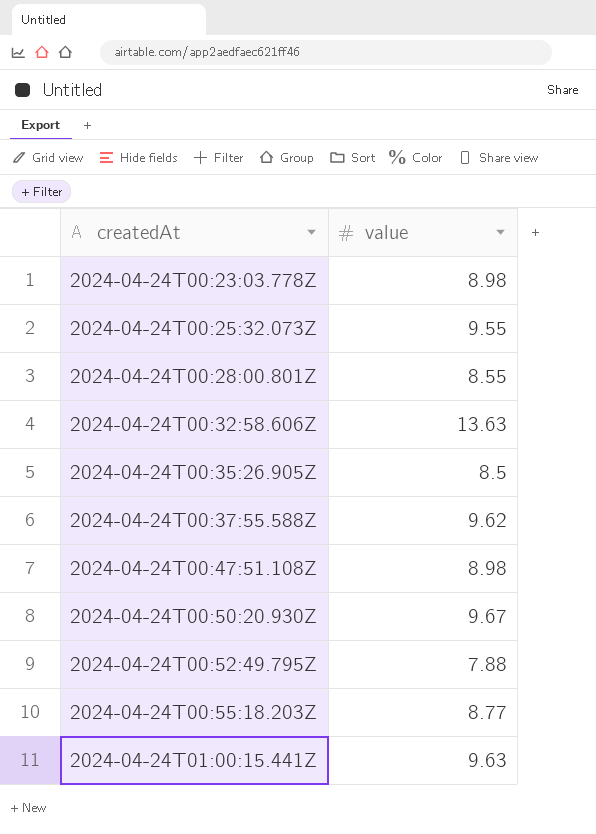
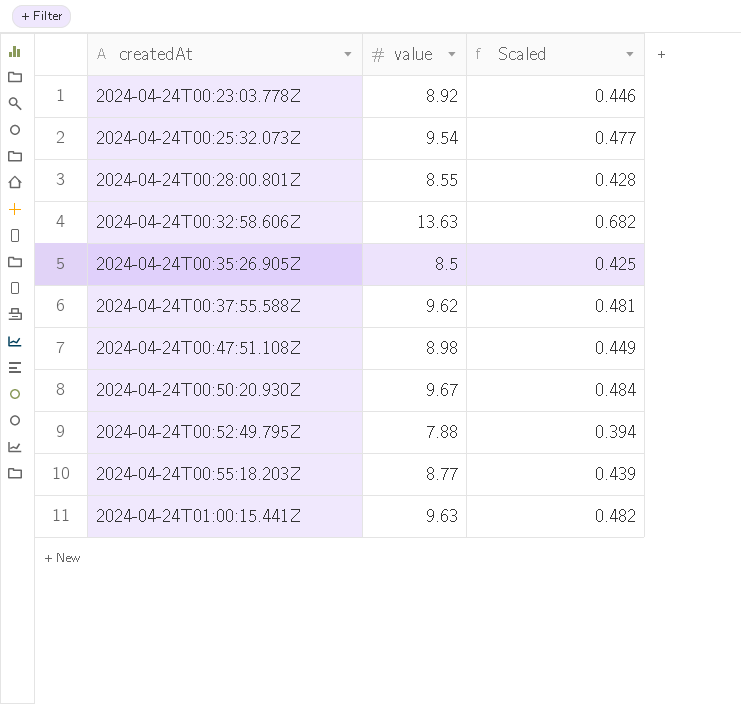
column Scaled | formula: none -> [value] * 0.05
2024-04-24T00:23:03.778Z | value: 8.98 -> 8.92
2024-04-24T00:25:32.073Z | value: 9.55 -> 9.54

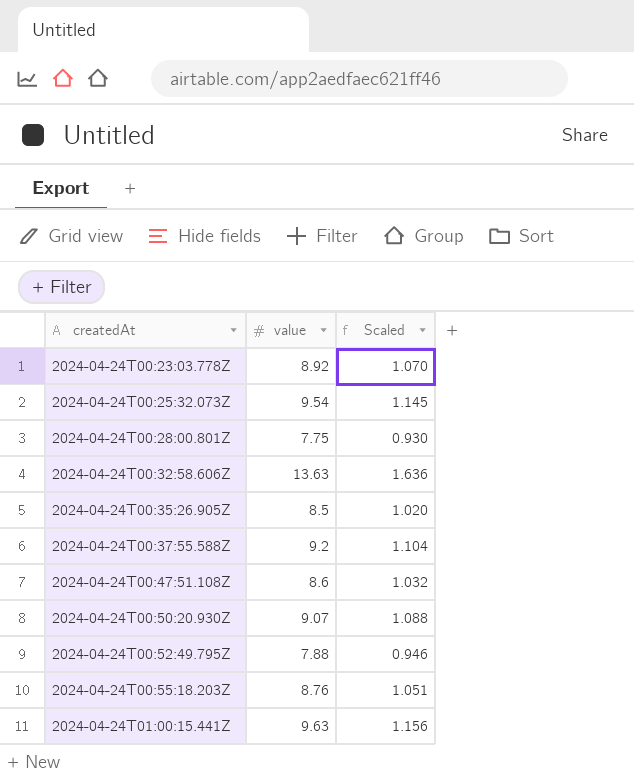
column Scaled | formula: [value] * 0.05 -> [value] * 0.12
2024-04-24T00:28:00.801Z | value: 8.55 -> 7.75
2024-04-24T00:37:55.588Z | value: 9.62 -> 9.2
2024-04-24T00:47:51.108Z | value: 8.98 -> 8.6
2024-04-24T00:50:20.930Z | value: 9.67 -> 9.07
2024-04-24T00:55:18.203Z | value: 8.77 -> 8.76

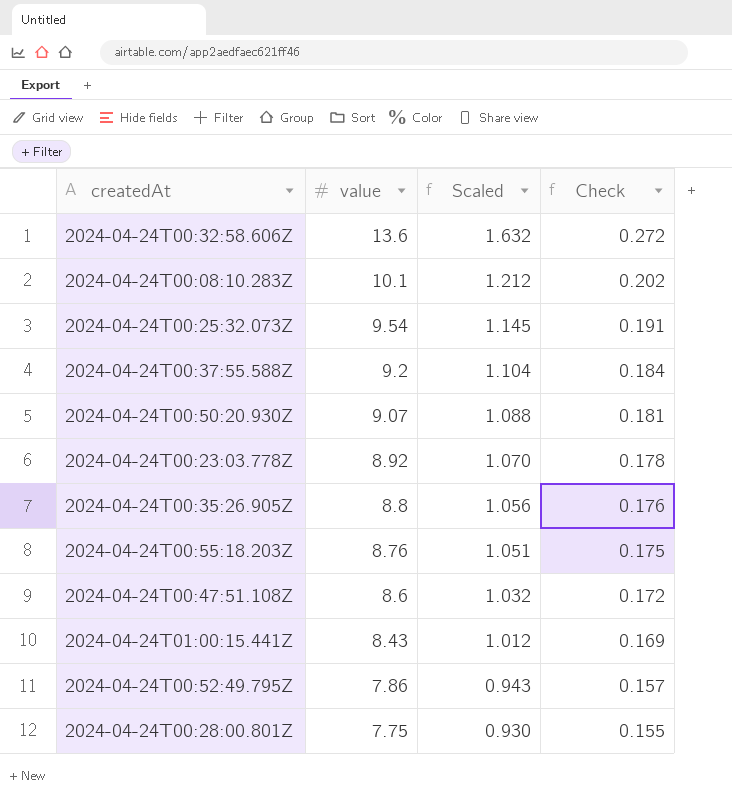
row order: createdAt ascending -> value descending
column Check | formula: none -> [value] * 0.02
2024-04-24T00:32:58.606Z | value: 13.63 -> 13.6
2024-04-24T00:32:58.606Z | Scaled: 1.636 -> 1.632
row 2024-04-24T00:08:10.283Z: none -> 10.1 | 1.212 | 0.202
2024-04-24T00:35:26.905Z | value: 8.5 -> 8.8
2024-04-24T00:35:26.905Z | Scaled: 1.020 -> 1.056
2024-04-24T01:00:15.441Z | value: 9.63 -> 8.43
2024-04-24T01:00:15.441Z | Scaled: 1.156 -> 1.012
2024-04-24T00:52:49.795Z | value: 7.88 -> 7.86
2024-04-24T00:52:49.795Z | Scaled: 0.946 -> 0.943

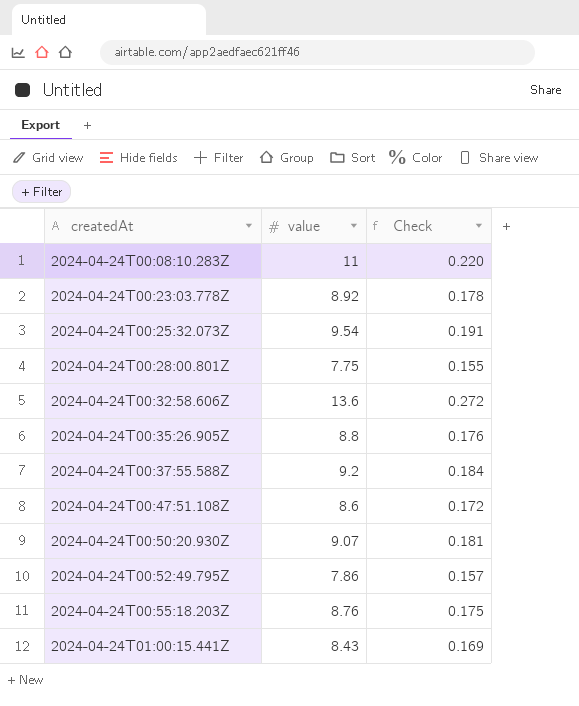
row order: value descending -> createdAt ascending
column Scaled | formula: [value] * 0.12 -> none
2024-04-24T00:08:10.283Z | value: 10.1 -> 11
2024-04-24T00:08:10.283Z | Check: 0.202 -> 0.220

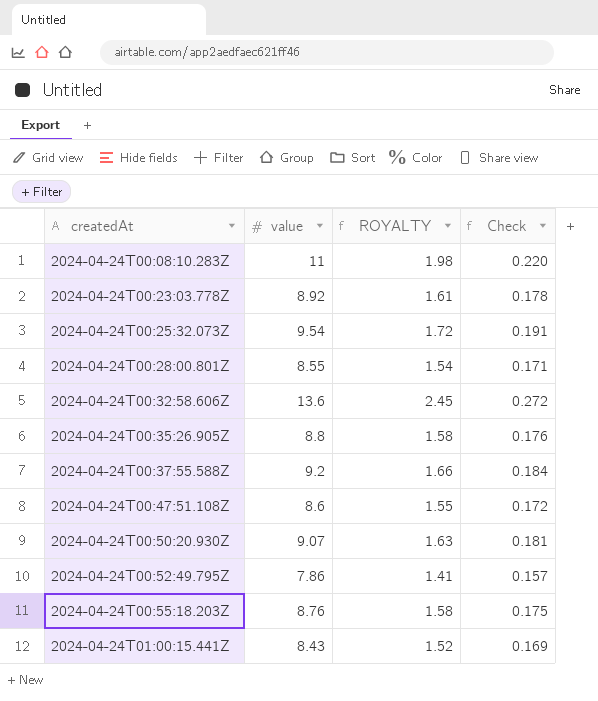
column ROYALTY | formula: none -> [value] * 0.18
2024-04-24T00:28:00.801Z | value: 7.75 -> 8.55
2024-04-24T00:28:00.801Z | Check: 0.155 -> 0.171

